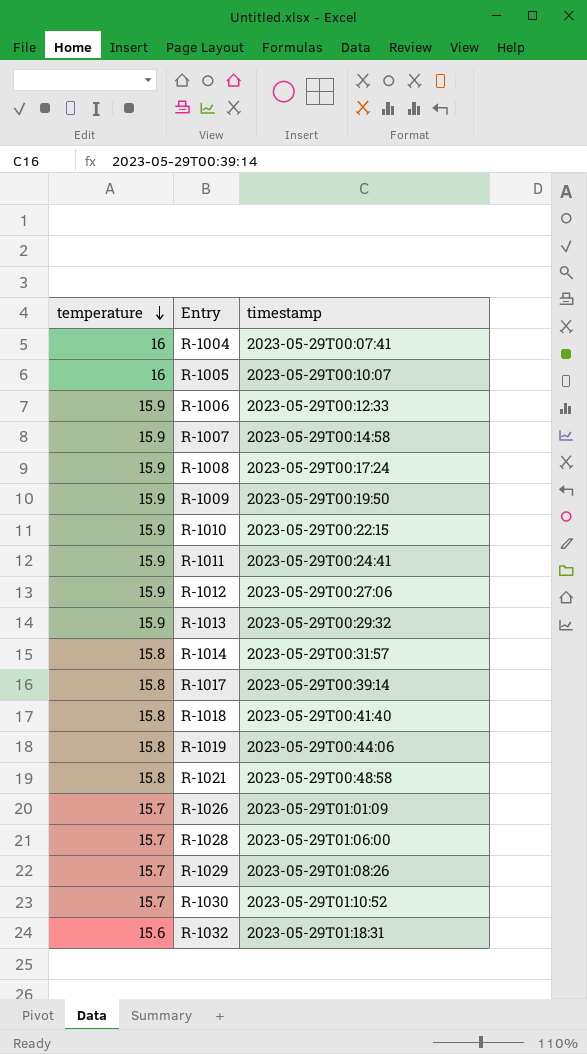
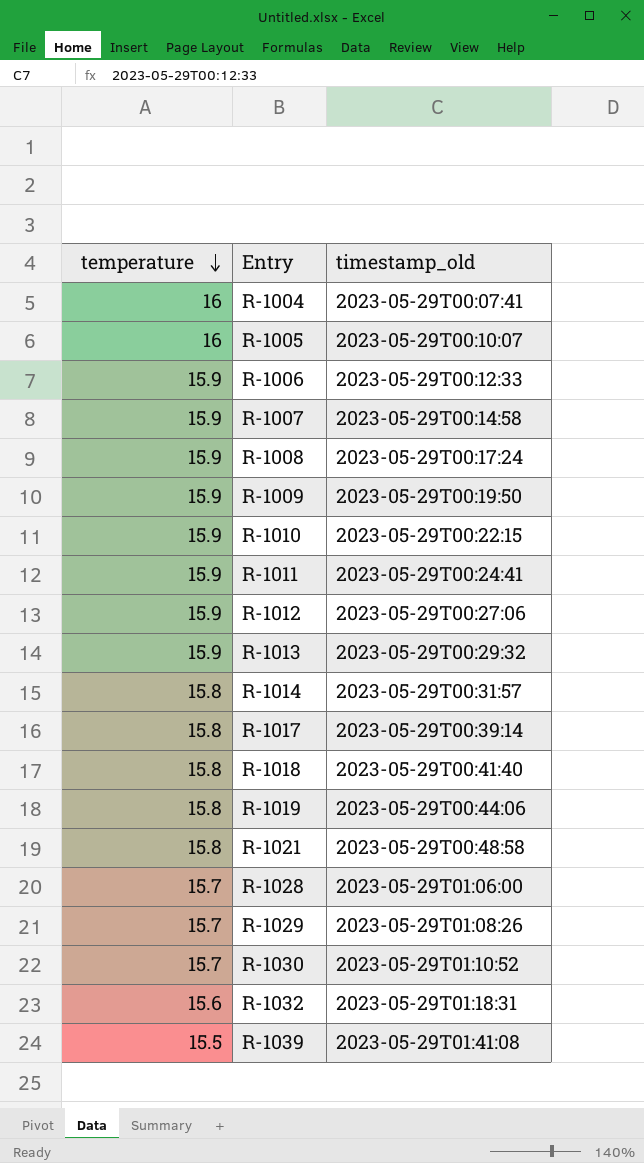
column name: timestamp -> timestamp_old
row R-1026: 15.7 | 2023-05-29T01:01:09 -> none
row R-1039: none -> 15.5 | 2023-05-29T01:41:08

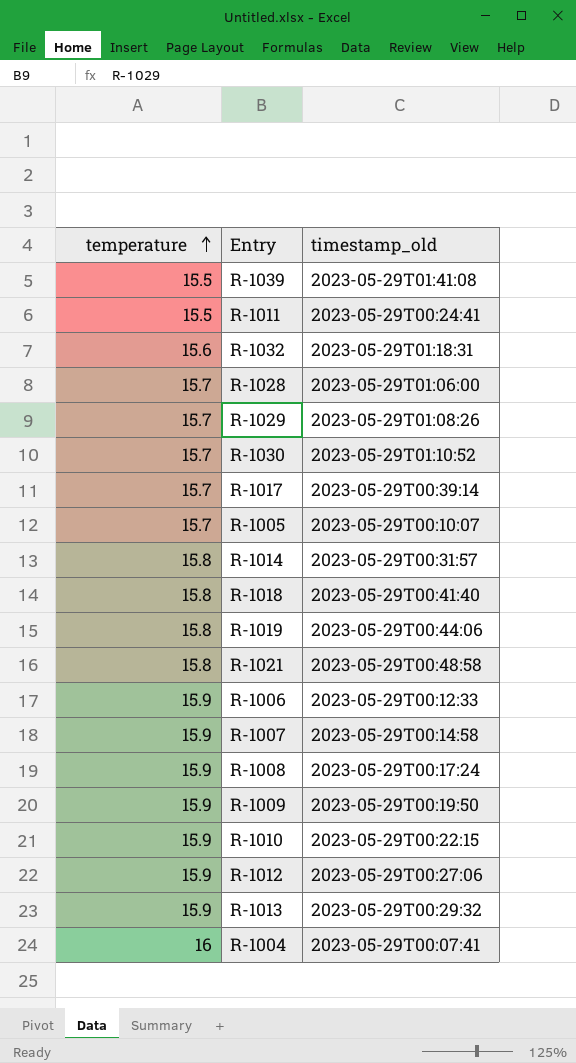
row order: temperature descending -> temperature ascending
R-1011 | temperature: 15.9 -> 15.5
R-1017 | temperature: 15.8 -> 15.7
R-1005 | temperature: 16 -> 15.7

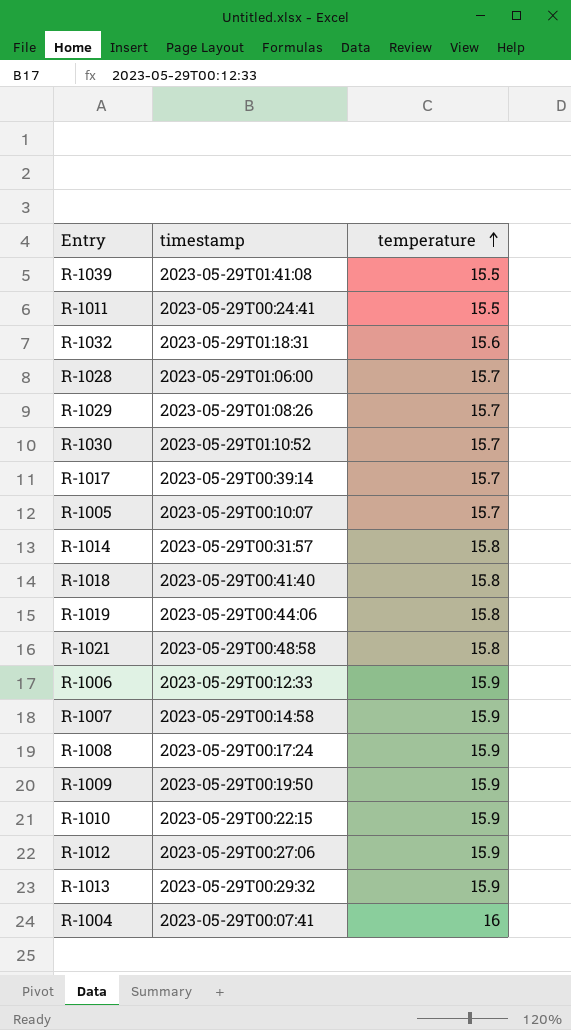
column name: timestamp_old -> timestamp
column temperature | position: 1 -> 3

